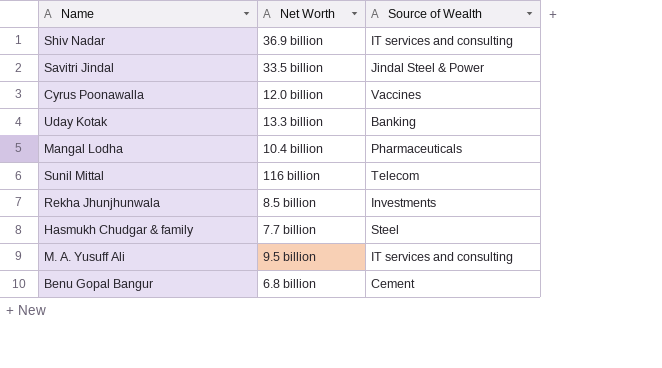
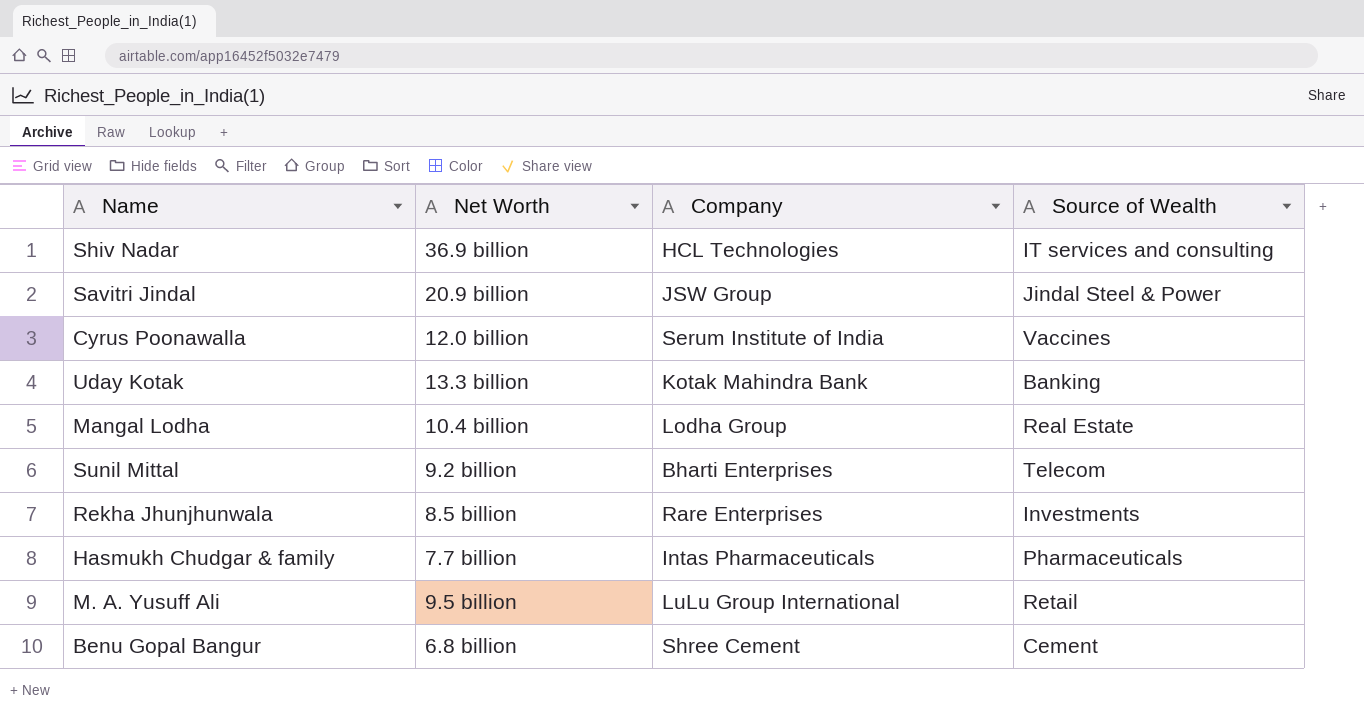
column Company | position: none -> 3
Savitri Jindal | Net Worth: 33.5 billion -> 20.9 billion
Mangal Lodha | Source of Wealth: Pharmaceuticals -> Real Estate
Sunil Mittal | Net Worth: 116 billion -> 9.2 billion
Hasmukh Chudgar & family | Source of Wealth: Steel -> Pharmaceuticals
M. A. Yusuff Ali | Source of Wealth: IT services and consulting -> Retail

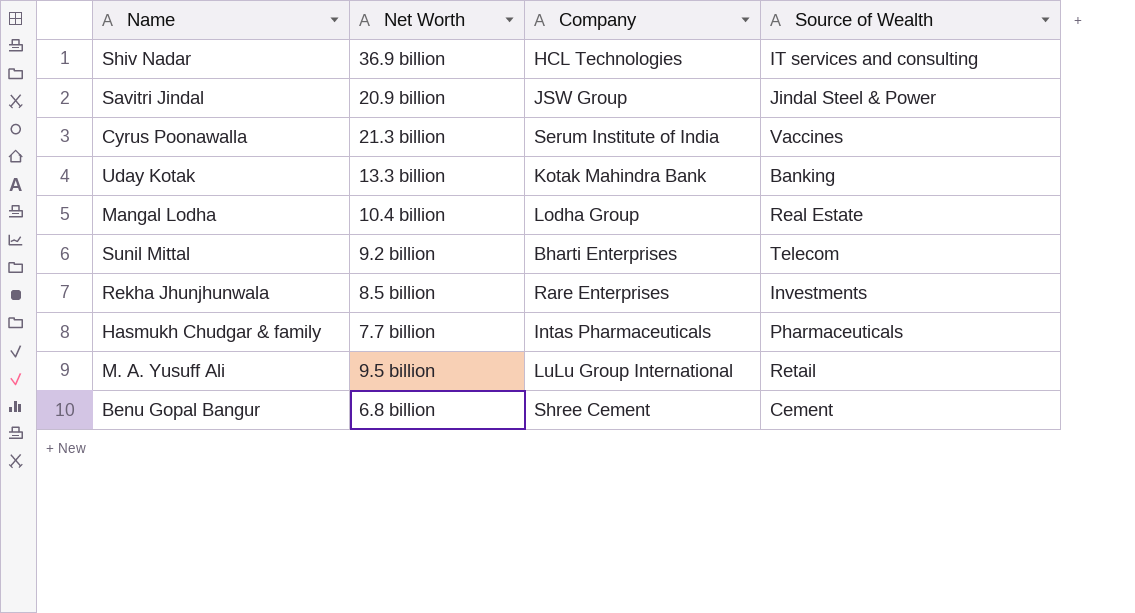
Cyrus Poonawalla | Net Worth: 12.0 billion -> 21.3 billion

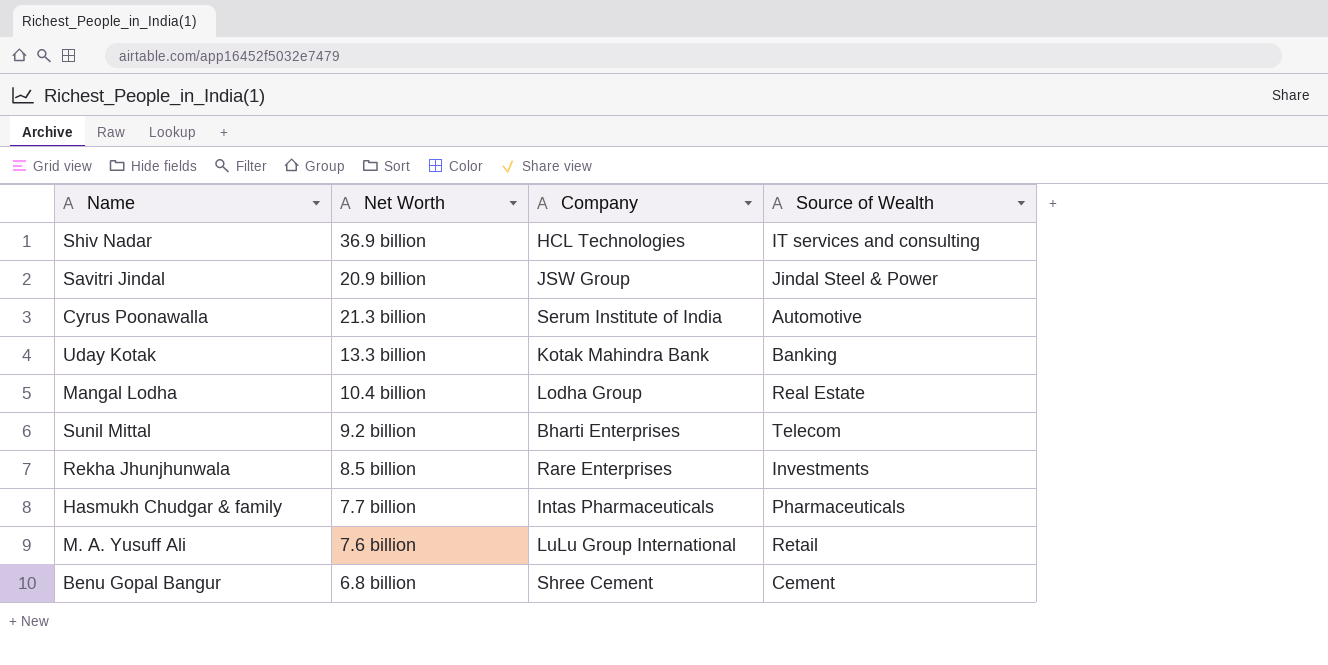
Cyrus Poonawalla | Source of Wealth: Vaccines -> Automotive
M. A. Yusuff Ali | Net Worth: 9.5 billion -> 7.6 billion

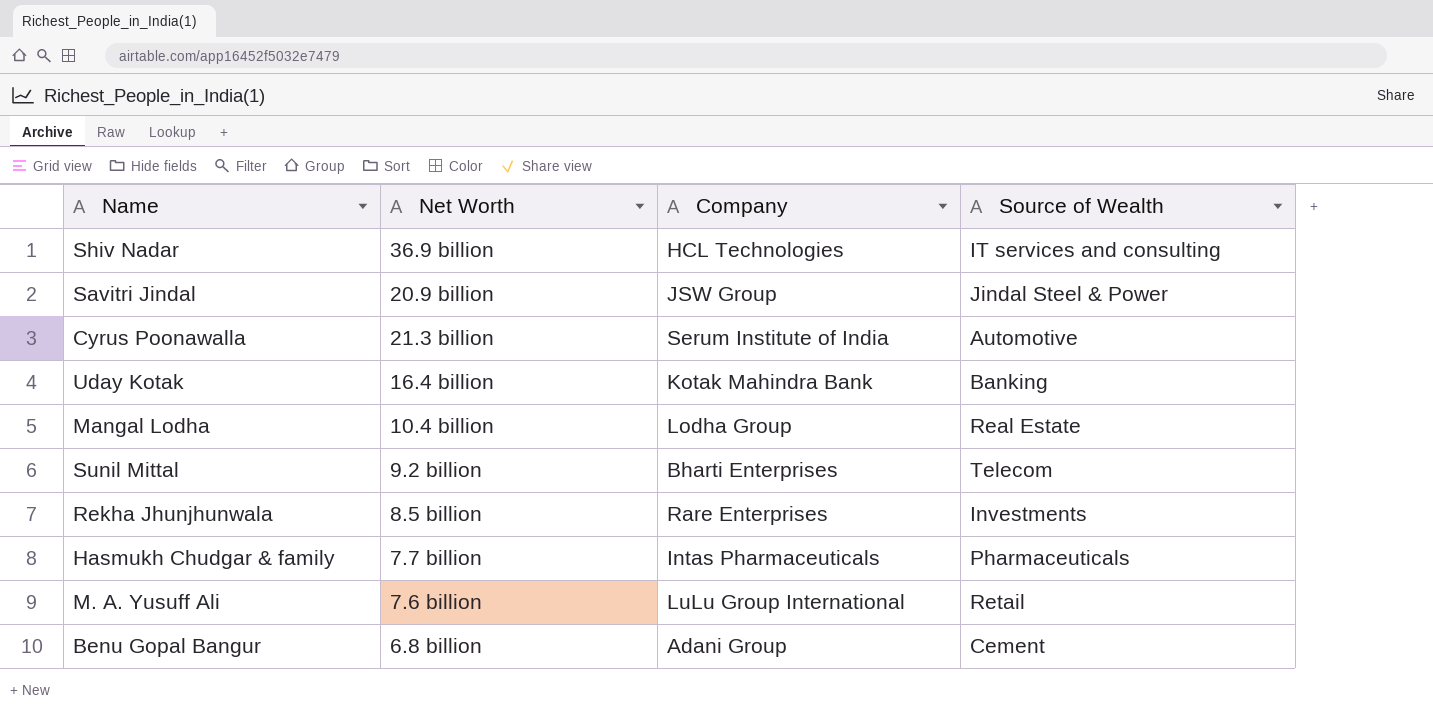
Uday Kotak | Net Worth: 13.3 billion -> 16.4 billion
Benu Gopal Bangur | Company: Shree Cement -> Adani Group

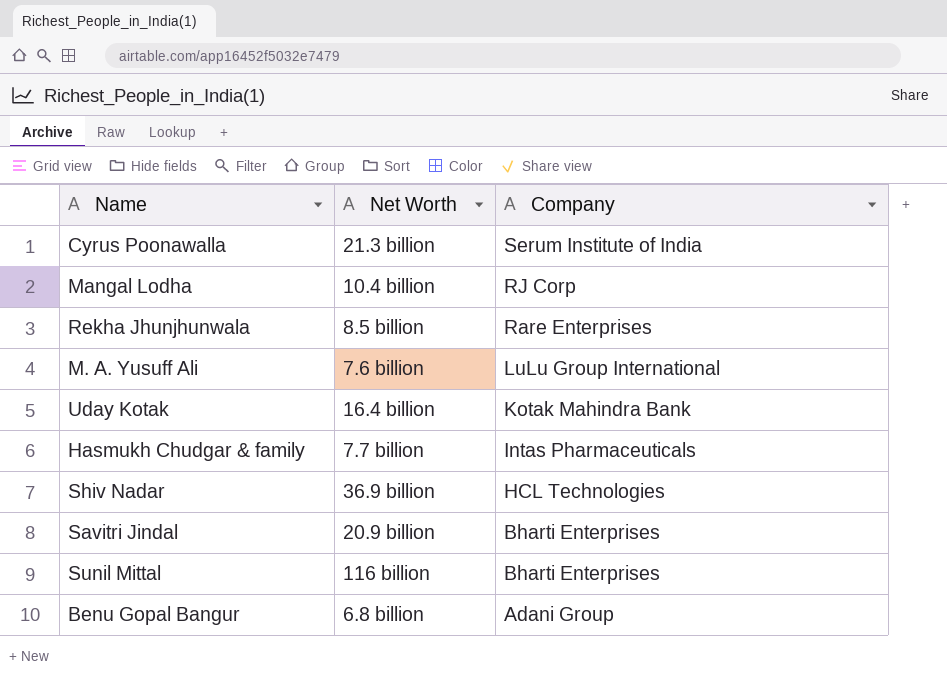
row order: none -> Company descending
column Source of Wealth | position: 4 -> none
Mangal Lodha | Company: Lodha Group -> RJ Corp
Savitri Jindal | Company: JSW Group -> Bharti Enterprises
Sunil Mittal | Net Worth: 9.2 billion -> 116 billion

